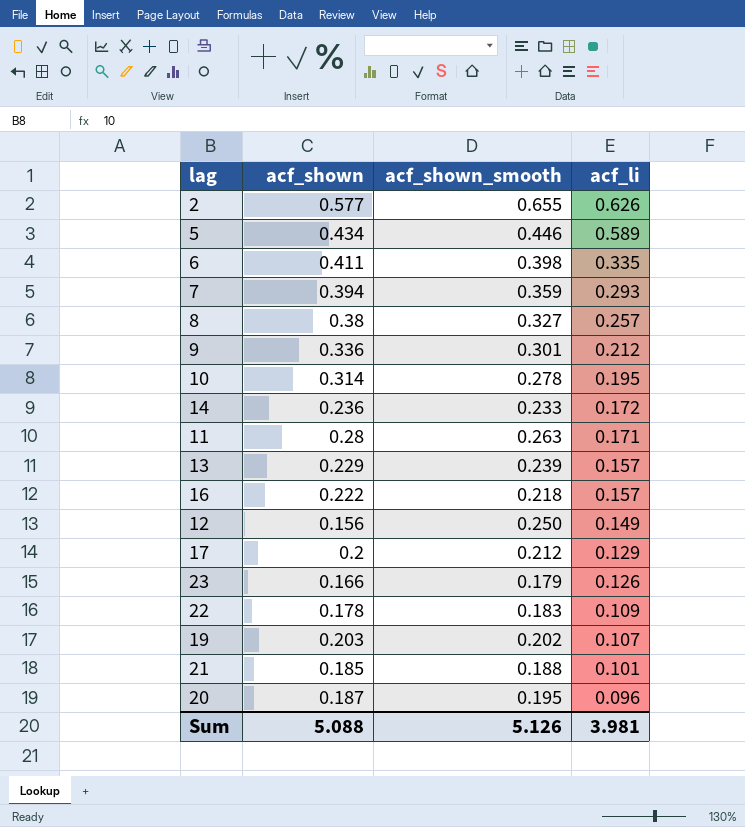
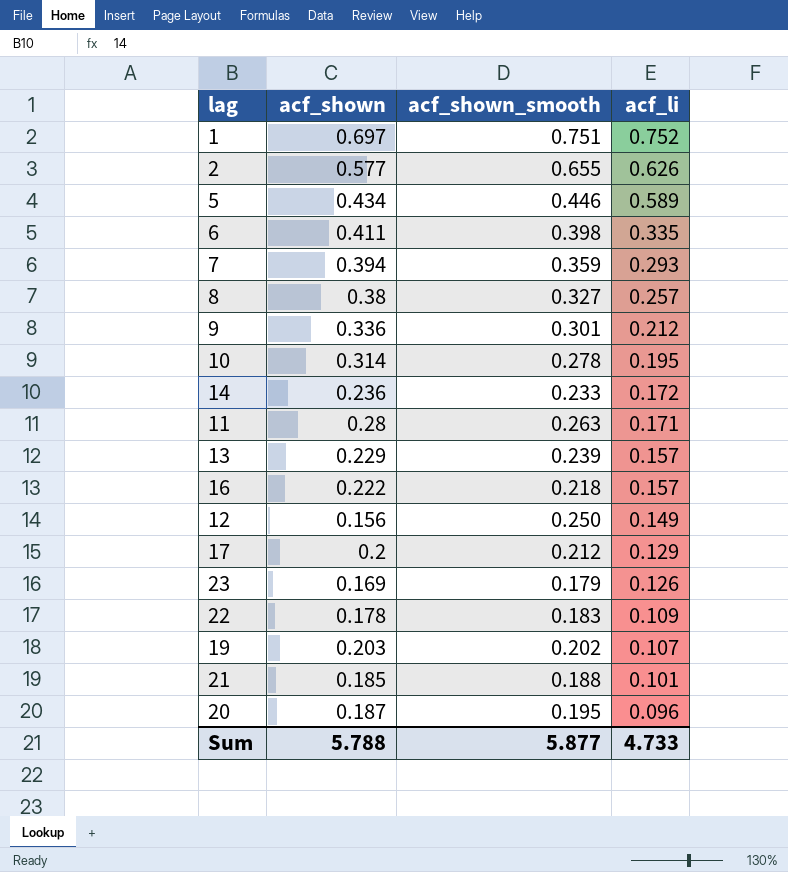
row 1: none -> 0.697 | 0.751 | 0.752
23 | acf_shown: 0.166 -> 0.169
Sum | acf_shown: 5.088 -> 5.788
Sum | acf_shown_smooth: 5.126 -> 5.877
Sum | acf_li: 3.981 -> 4.733

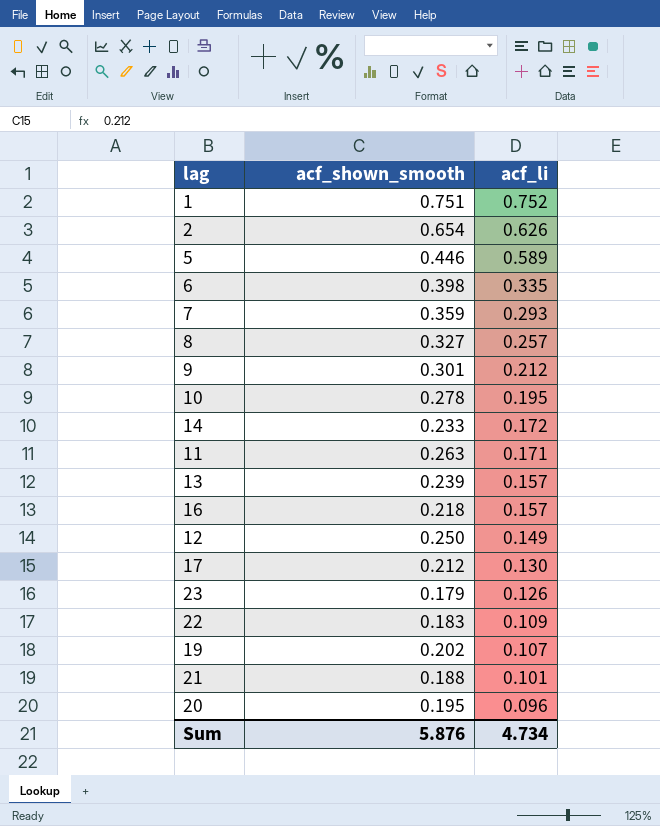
column acf_shown | position: 2 -> none
2 | acf_shown_smooth: 0.655 -> 0.654
17 | acf_li: 0.129 -> 0.130
Sum | acf_shown_smooth: 5.877 -> 5.876
Sum | acf_li: 4.733 -> 4.734

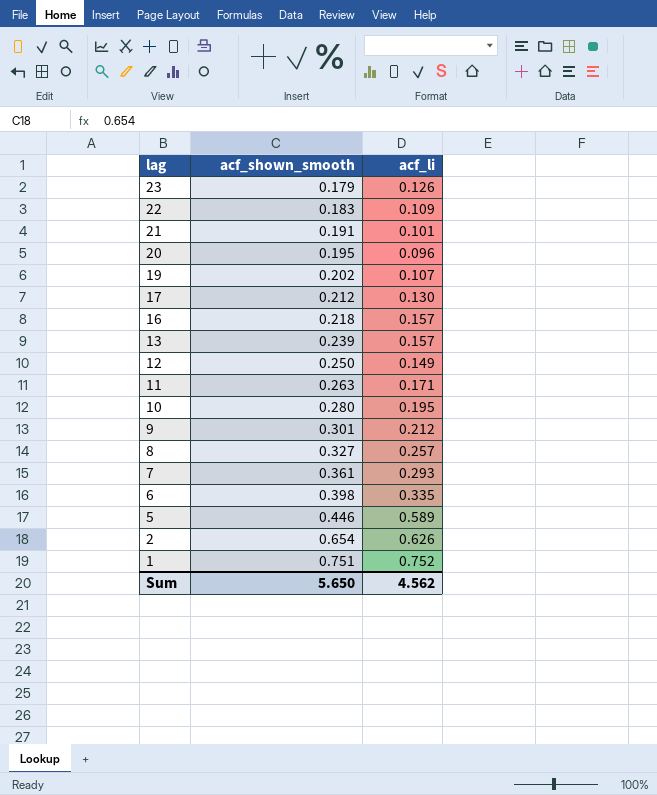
row order: acf_li descending -> lag descending
row 14: 0.233 | 0.172 -> none
21 | acf_shown_smooth: 0.188 -> 0.191
10 | acf_shown_smooth: 0.278 -> 0.280
7 | acf_shown_smooth: 0.359 -> 0.361
Sum | acf_shown_smooth: 5.876 -> 5.650
Sum | acf_li: 4.734 -> 4.562

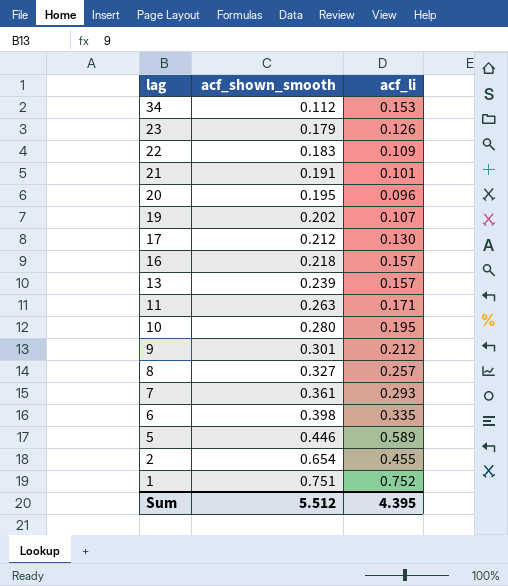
row 12: 0.250 | 0.149 -> none
row 34: none -> 0.112 | 0.153
2 | acf_li: 0.626 -> 0.455
Sum | acf_shown_smooth: 5.650 -> 5.512
Sum | acf_li: 4.562 -> 4.395

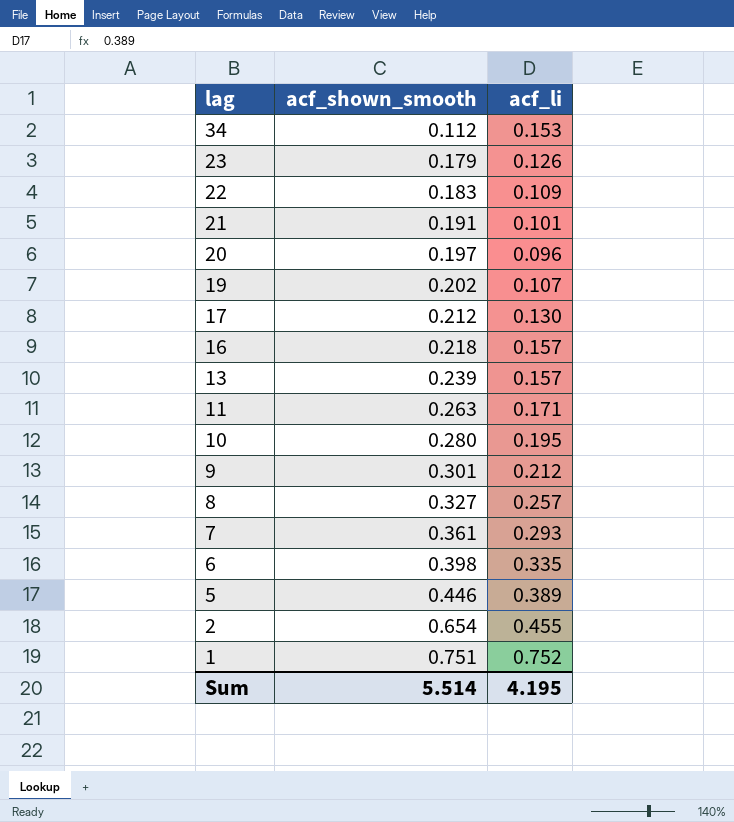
20 | acf_shown_smooth: 0.195 -> 0.197
5 | acf_li: 0.589 -> 0.389
Sum | acf_shown_smooth: 5.512 -> 5.514
Sum | acf_li: 4.395 -> 4.195

